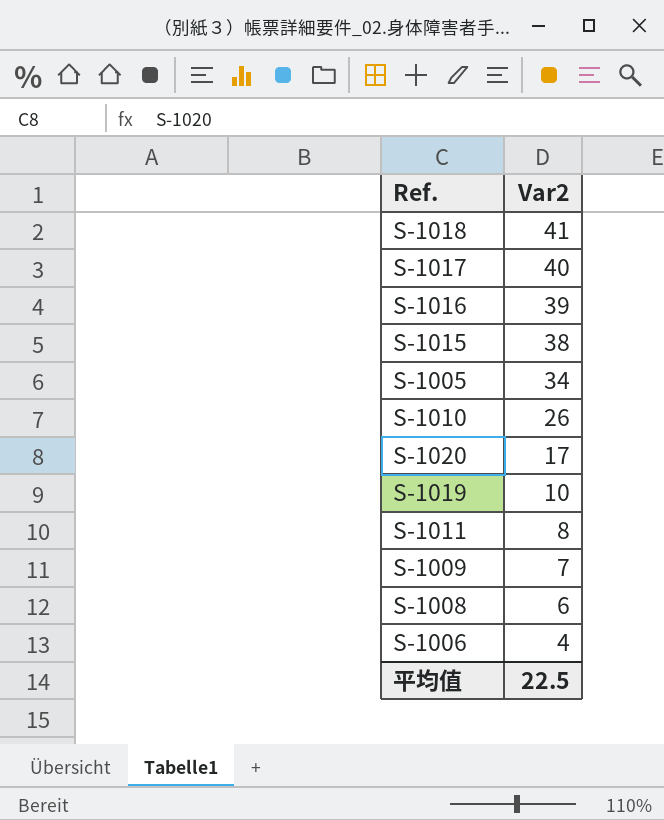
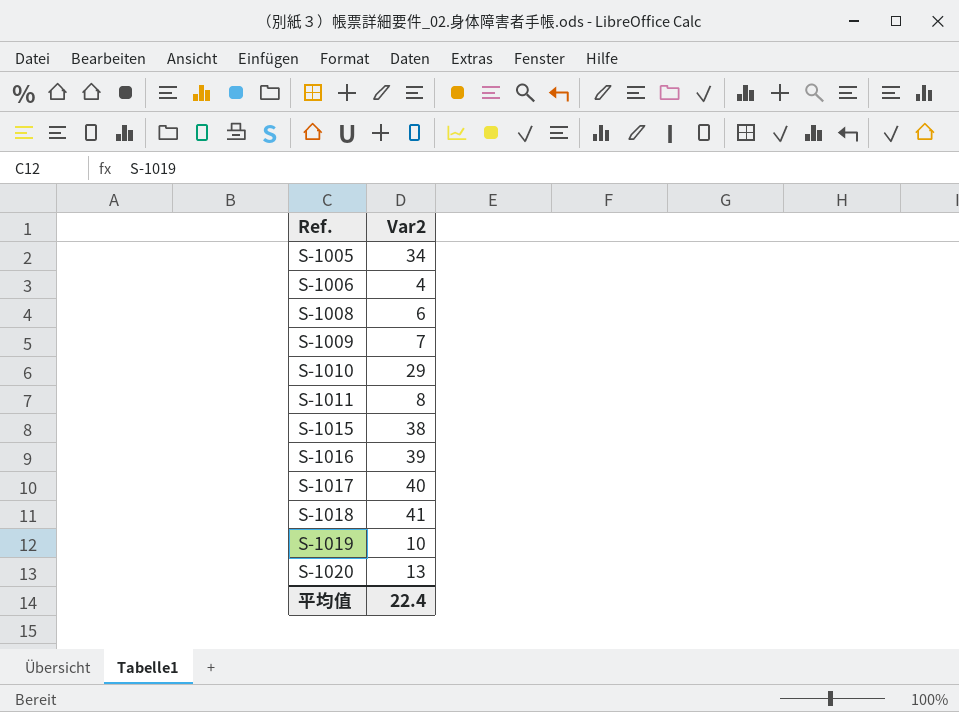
row order: Var2 descending -> Ref. ascending
S-1010 | Var2: 26 -> 29
S-1020 | Var2: 17 -> 13
平均值 | Var2: 22.5 -> 22.4

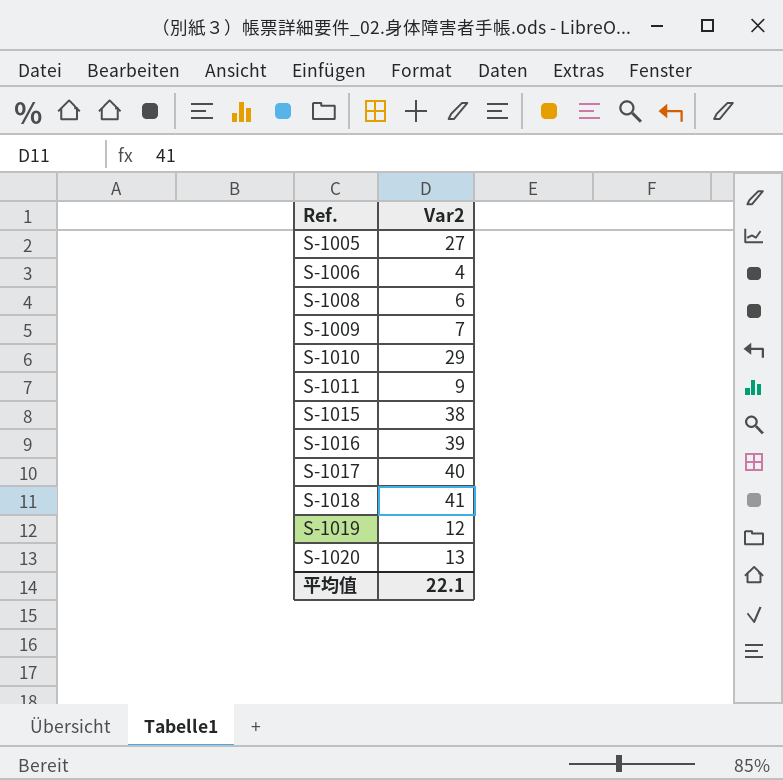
S-1005 | Var2: 34 -> 27
S-1011 | Var2: 8 -> 9
S-1019 | Var2: 10 -> 12
平均值 | Var2: 22.4 -> 22.1

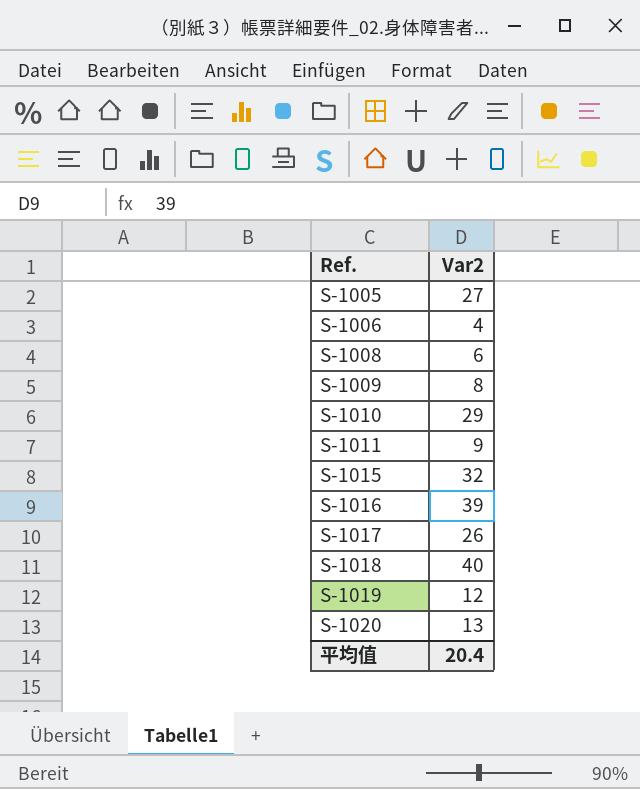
S-1009 | Var2: 7 -> 8
S-1015 | Var2: 38 -> 32
S-1017 | Var2: 40 -> 26
S-1018 | Var2: 41 -> 40
平均值 | Var2: 22.1 -> 20.4

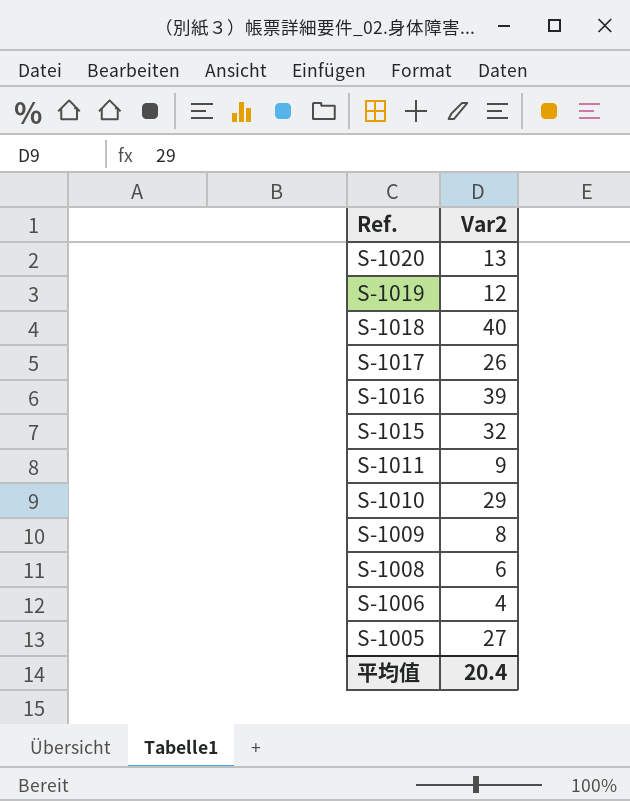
row order: Ref. ascending -> Ref. descending

